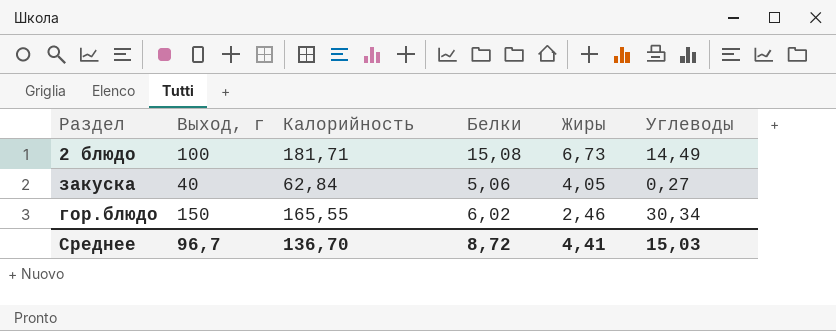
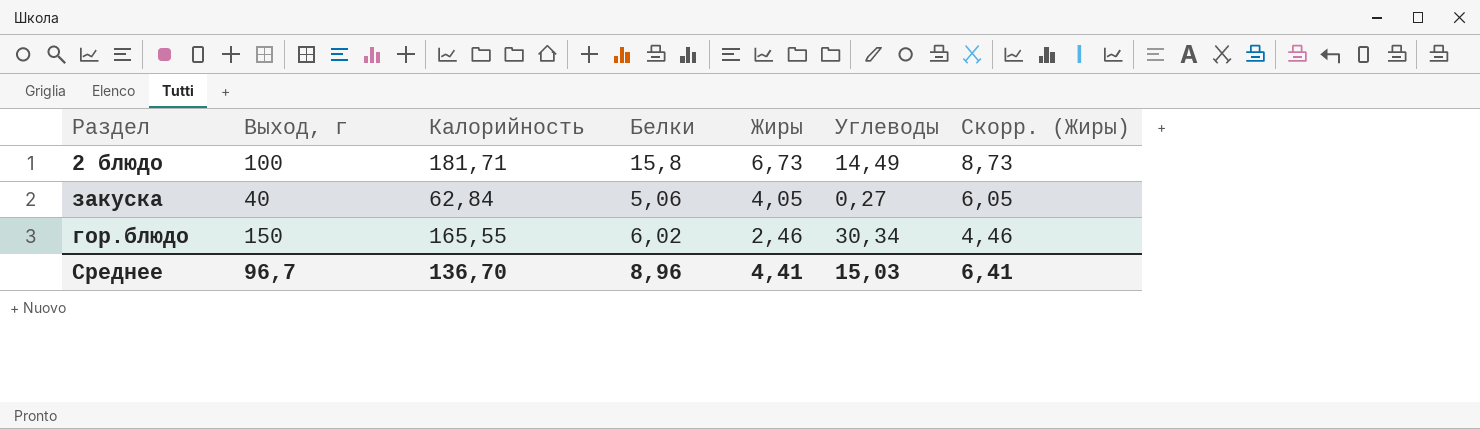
column Скорр. (Жиры) | formula: none -> [Жиры] + 2
2 блюдо | Белки: 15,08 -> 15,8
Среднее | Белки: 8,72 -> 8,96

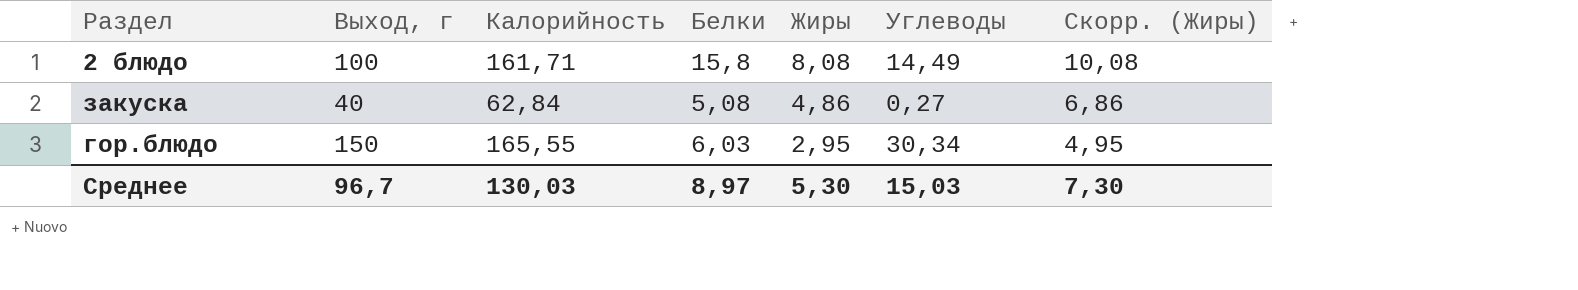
2 блюдо | Калорийность: 181,71 -> 161,71
2 блюдо | Жиры: 6,73 -> 8,08
2 блюдо | Скорр. (Жиры): 8,73 -> 10,08
закуска | Белки: 5,06 -> 5,08
закуска | Жиры: 4,05 -> 4,86
закуска | Скорр. (Жиры): 6,05 -> 6,86
гор.блюдо | Белки: 6,02 -> 6,03
гор.блюдо | Жиры: 2,46 -> 2,95
гор.блюдо | Скорр. (Жиры): 4,46 -> 4,95
Среднее | Калорийность: 136,70 -> 130,03
Среднее | Белки: 8,96 -> 8,97
Среднее | Жиры: 4,41 -> 5,30
Среднее | Скорр. (Жиры): 6,41 -> 7,30

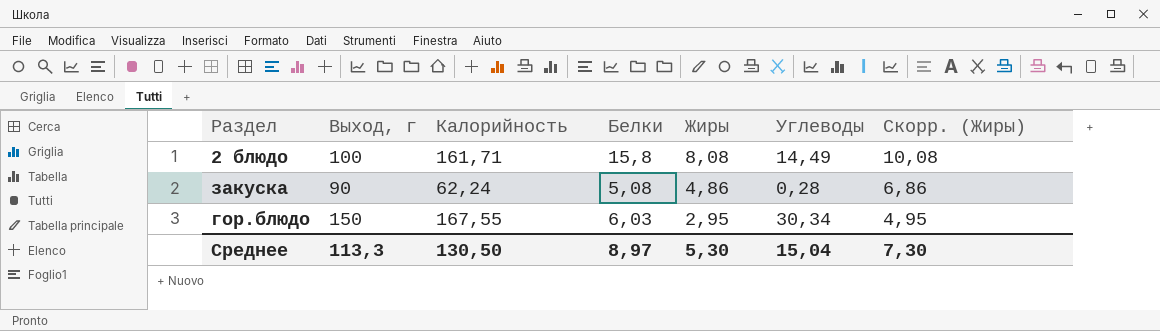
закуска | Выход, г: 40 -> 90
закуска | Калорийность: 62,84 -> 62,24
закуска | Углеводы: 0,27 -> 0,28
гор.блюдо | Калорийность: 165,55 -> 167,55
Среднее | Выход, г: 96,7 -> 113,3
Среднее | Калорийность: 130,03 -> 130,50
Среднее | Углеводы: 15,03 -> 15,04

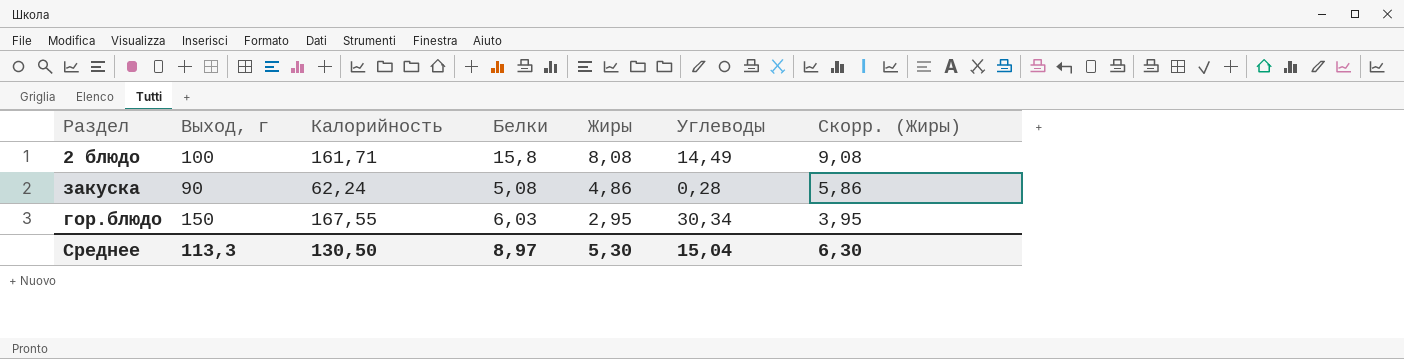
column Скорр. (Жиры) | formula: [Жиры] + 2 -> [Жиры] + 1
Среднее | Скорр. (Жиры): 7,30 -> 6,30

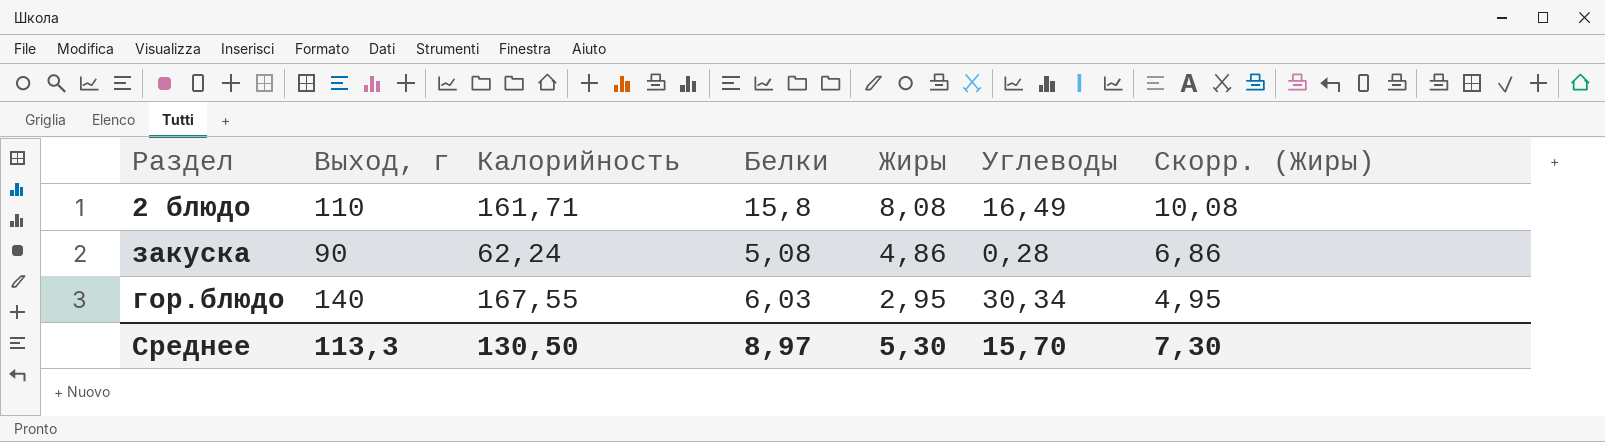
column Скорр. (Жиры) | formula: [Жиры] + 1 -> [Жиры] + 2
2 блюдо | Выход, г: 100 -> 110
2 блюдо | Углеводы: 14,49 -> 16,49
гор.блюдо | Выход, г: 150 -> 140
Среднее | Углеводы: 15,04 -> 15,70
Среднее | Скорр. (Жиры): 6,30 -> 7,30

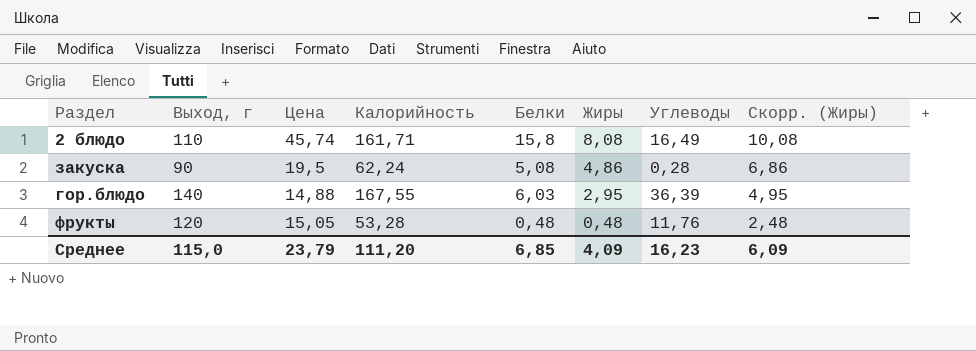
column Цена | position: none -> 3
гор.блюдо | Углеводы: 30,34 -> 36,39
row фрукты: none -> 120 | 15,05 | 53,28 | 0,48 | 0,48 | 11,76 | 2,48
Среднее | Выход, г: 113,3 -> 115,0
Среднее | Калорийность: 130,50 -> 111,20
Среднее | Белки: 8,97 -> 6,85
Среднее | Жиры: 5,30 -> 4,09
Среднее | Углеводы: 15,70 -> 16,23
Среднее | Скорр. (Жиры): 7,30 -> 6,09

